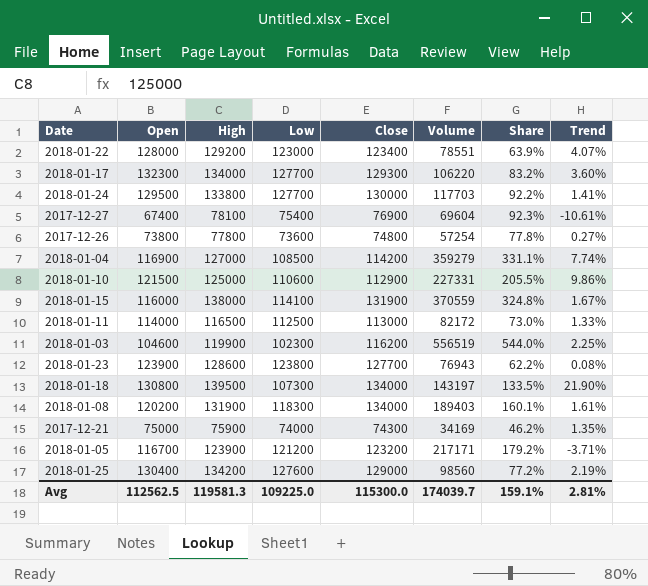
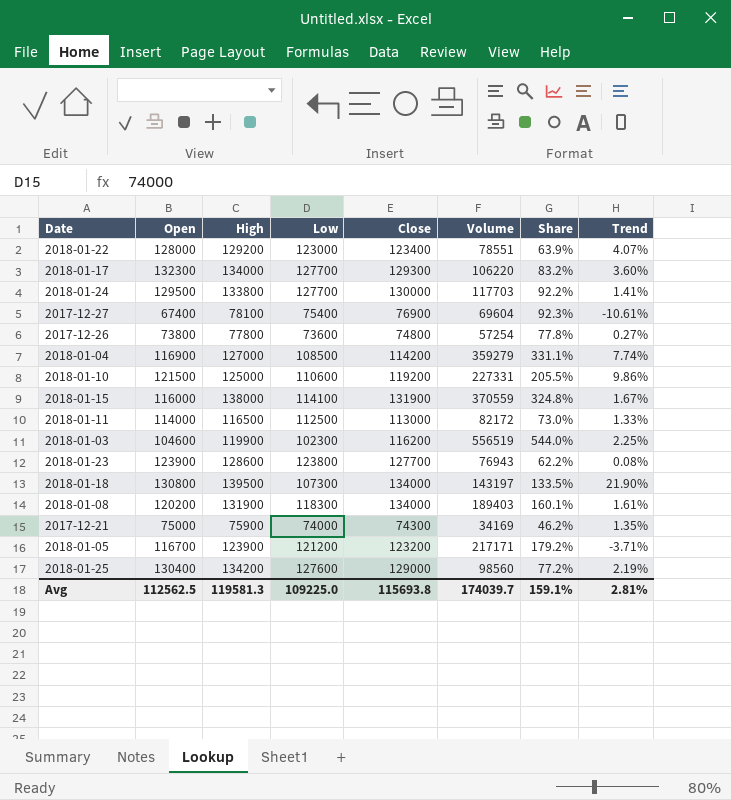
2018-01-10 | Close: 112900 -> 119200
Avg | Close: 115300.0 -> 115693.8

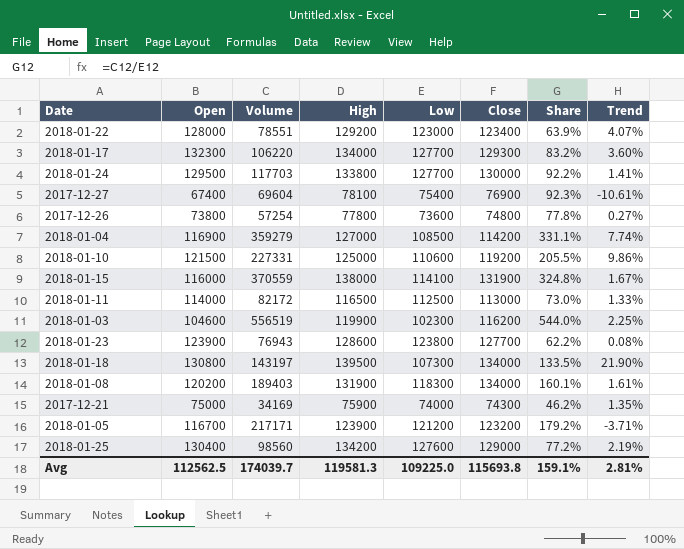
column Volume | position: 6 -> 3

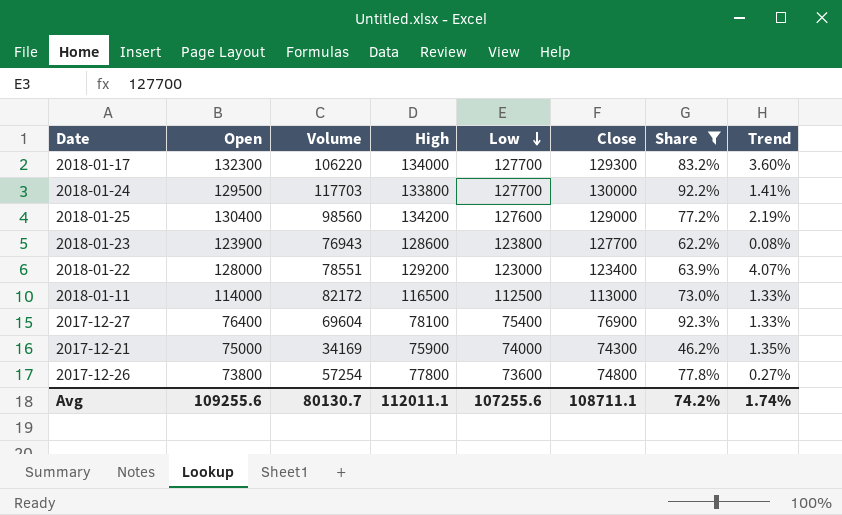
filter: none -> Share <= 92.3%
row order: none -> Low descending
2017-12-27 | Open: 67400 -> 76400
2017-12-27 | Trend: -10.61% -> 1.33%
Avg | Open: 112562.5 -> 109255.6
Avg | Volume: 174039.7 -> 80130.7
Avg | High: 119581.3 -> 112011.1
Avg | Low: 109225.0 -> 107255.6
Avg | Close: 115693.8 -> 108711.1
Avg | Share: 159.1% -> 74.2%
Avg | Trend: 2.81% -> 1.74%

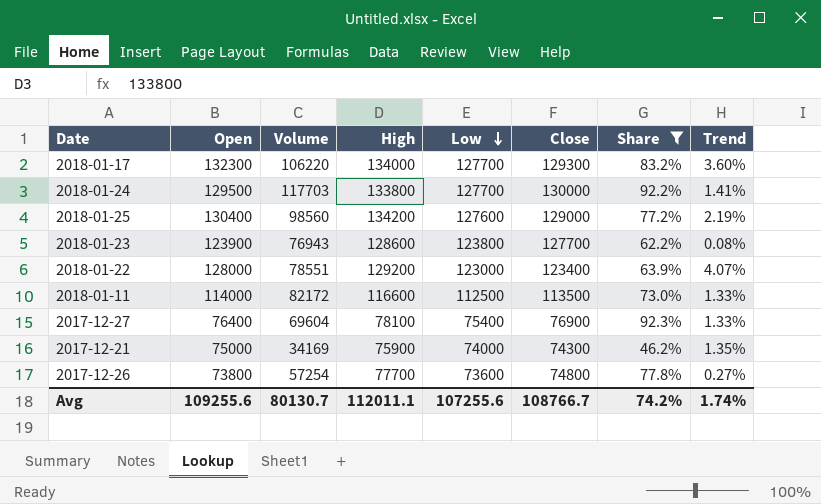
2018-01-11 | High: 116500 -> 116600
2018-01-11 | Close: 113000 -> 113500
2017-12-26 | High: 77800 -> 77700
Avg | Close: 108711.1 -> 108766.7

